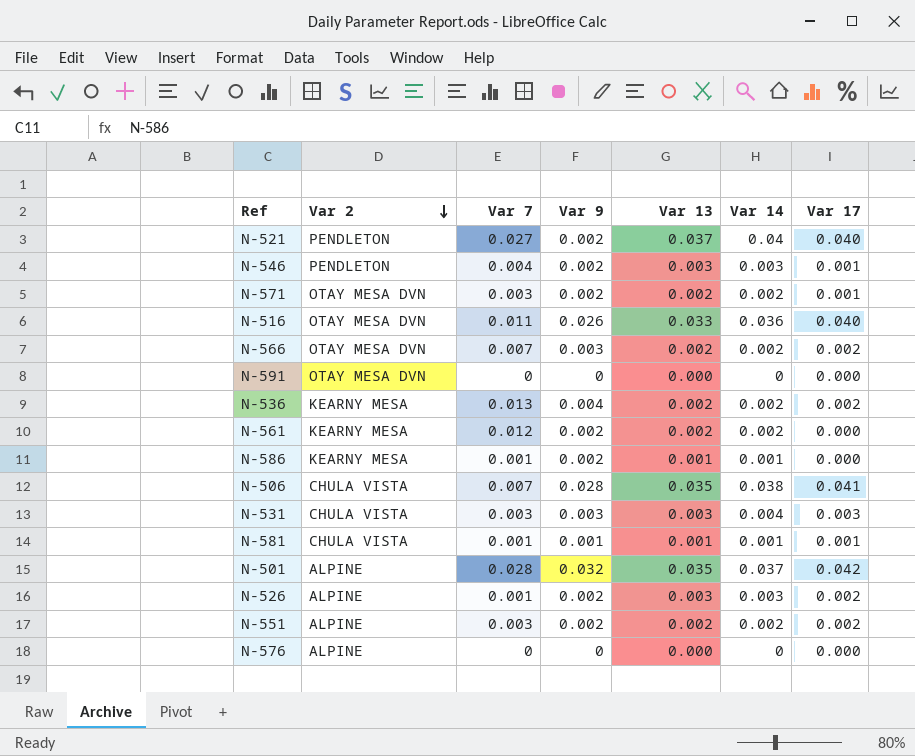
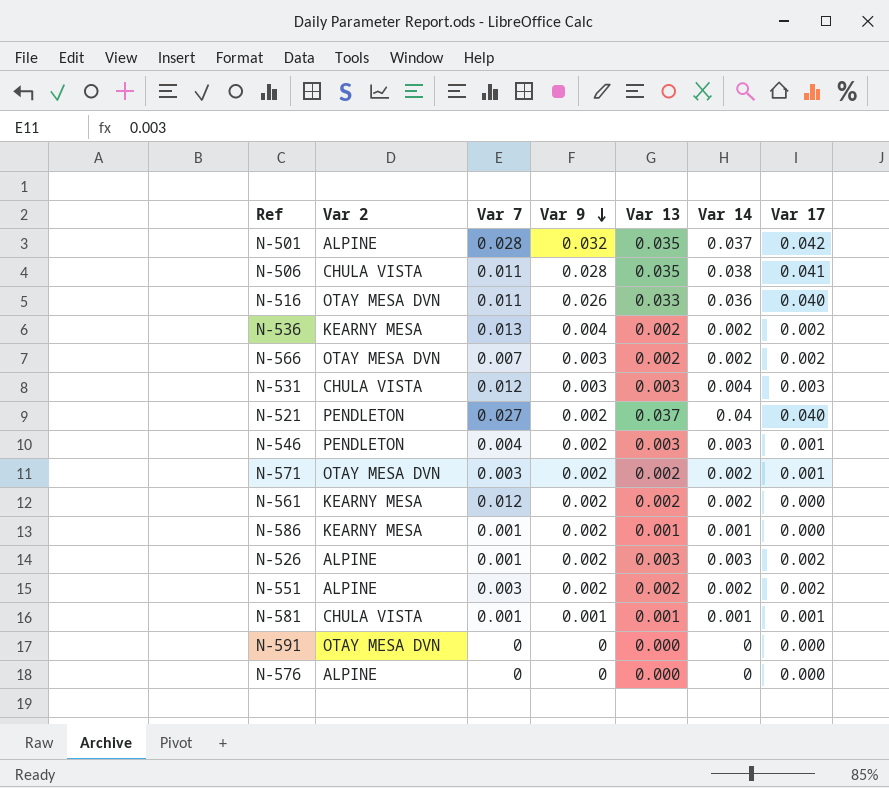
row order: Var 2 descending -> Var 9 descending
N-506 | Var 7: 0.007 -> 0.011
N-531 | Var 7: 0.003 -> 0.012

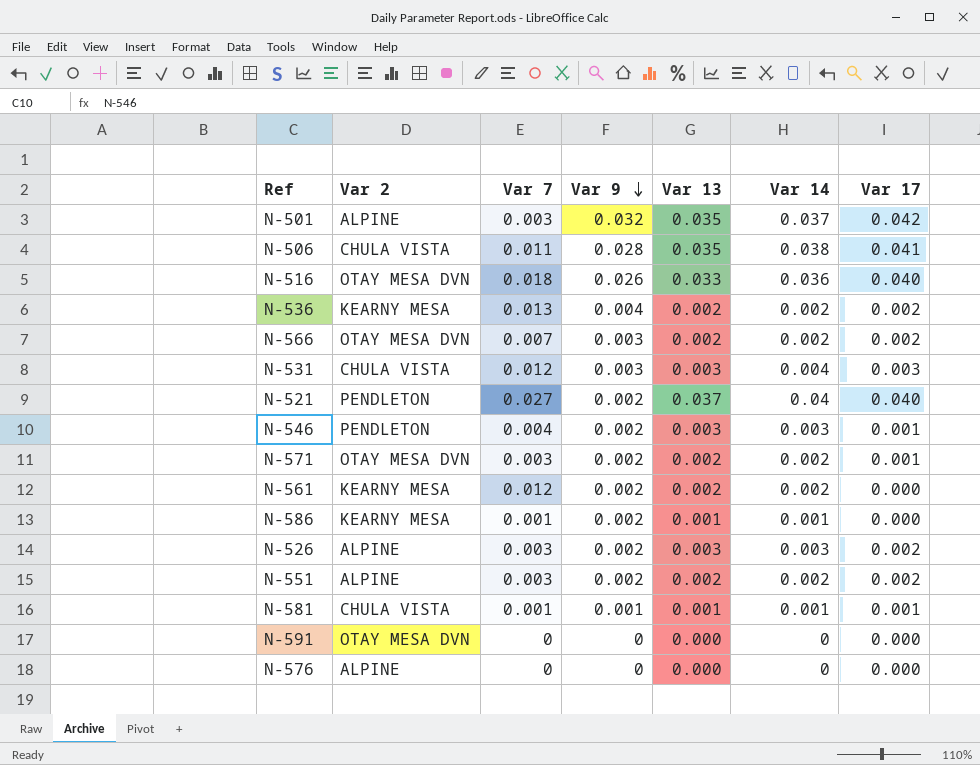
N-501 | Var 7: 0.028 -> 0.003
N-516 | Var 7: 0.011 -> 0.018
N-526 | Var 7: 0.001 -> 0.003

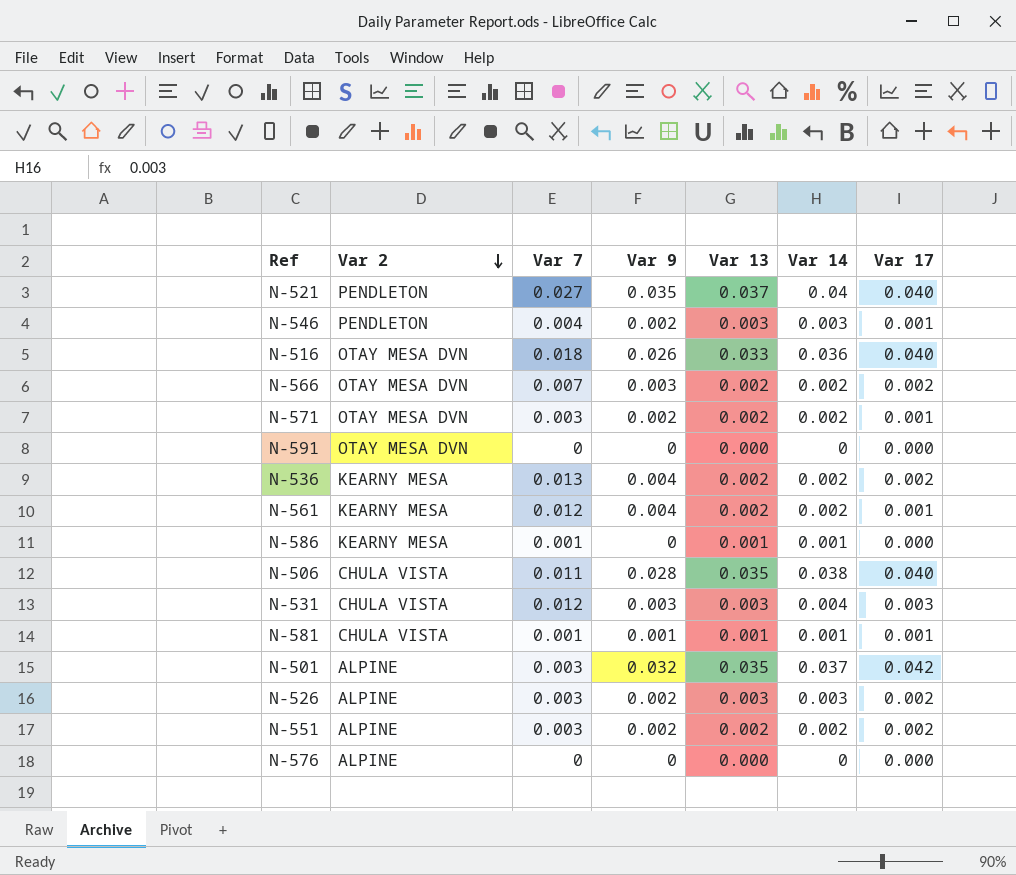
row order: Var 9 descending -> Var 2 descending
N-521 | Var 9: 0.002 -> 0.035
N-561 | Var 9: 0.002 -> 0.004
N-561 | Var 17: 0.000 -> 0.001
N-586 | Var 9: 0.002 -> 0
N-506 | Var 17: 0.041 -> 0.040

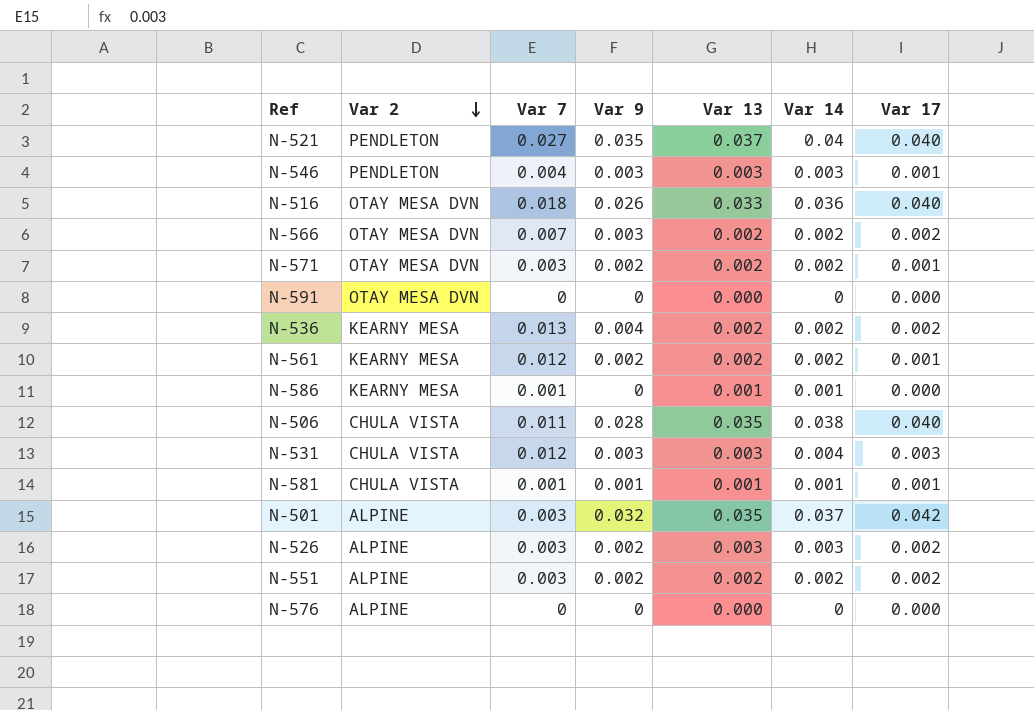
N-546 | Var 9: 0.002 -> 0.003
N-561 | Var 9: 0.004 -> 0.002

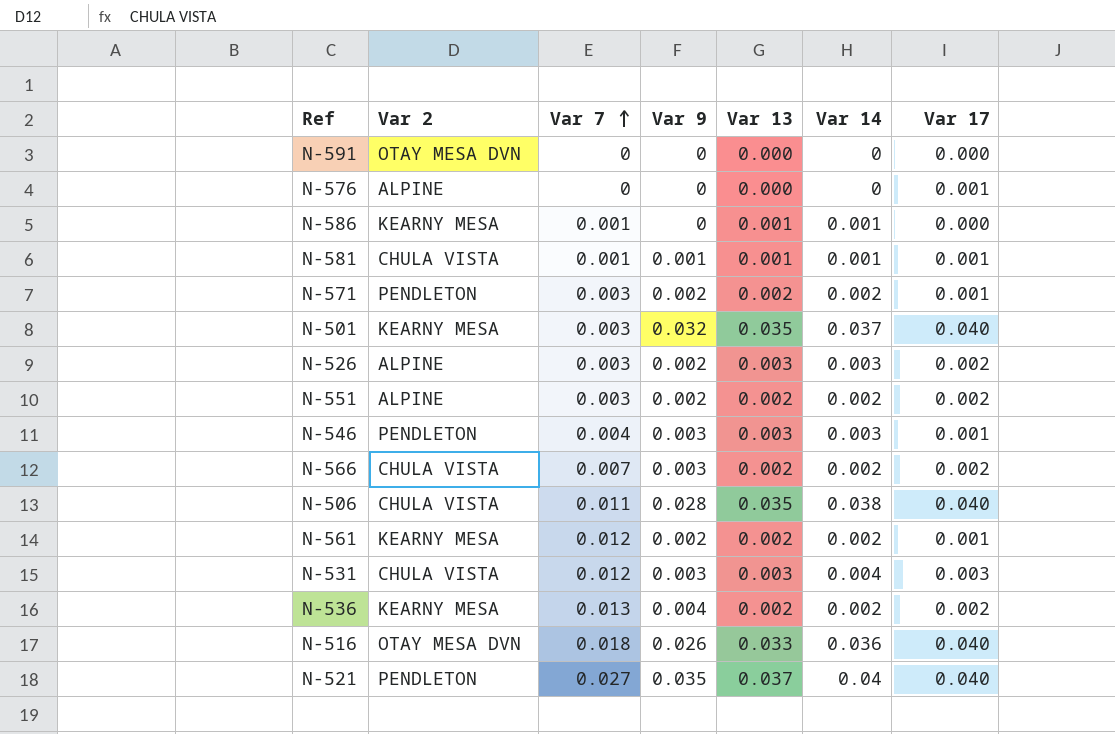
row order: Var 2 descending -> Var 7 ascending
N-576 | Var 17: 0.000 -> 0.001
N-571 | Var 2: OTAY MESA DVN -> PENDLETON
N-501 | Var 2: ALPINE -> KEARNY MESA
N-501 | Var 17: 0.042 -> 0.040
N-566 | Var 2: OTAY MESA DVN -> CHULA VISTA

